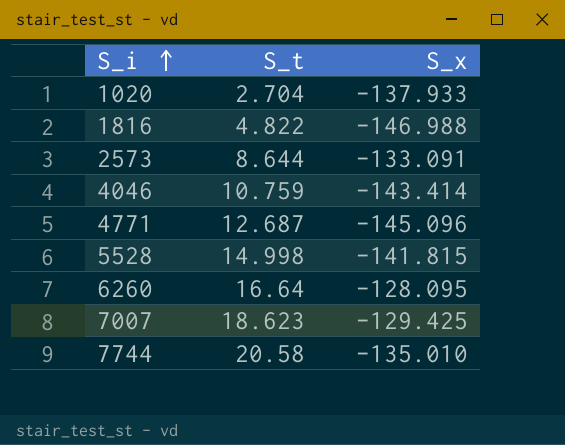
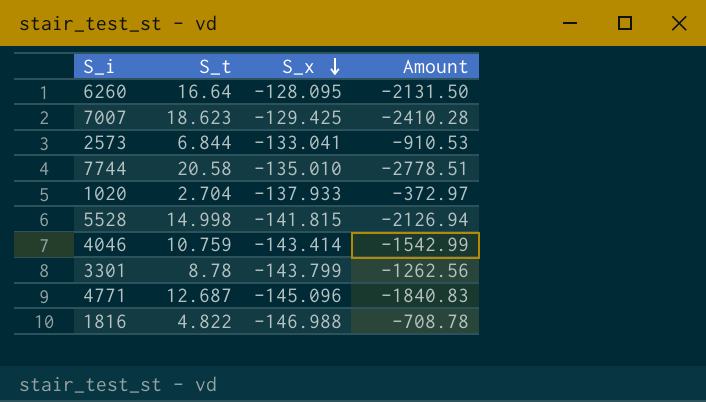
row order: S_i ascending -> S_x descending
column Amount | formula: none -> [S_t] * [S_x]
2573 | S_t: 8.644 -> 6.844
2573 | S_x: -133.091 -> -133.041
row 3301: none -> 8.78 | -143.799 | -1262.56

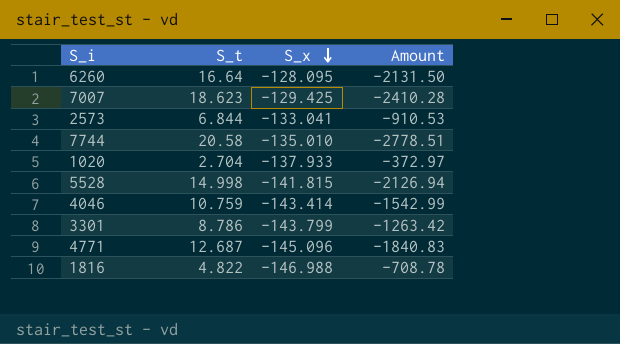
3301 | S_t: 8.78 -> 8.786
3301 | Amount: -1262.56 -> -1263.42

